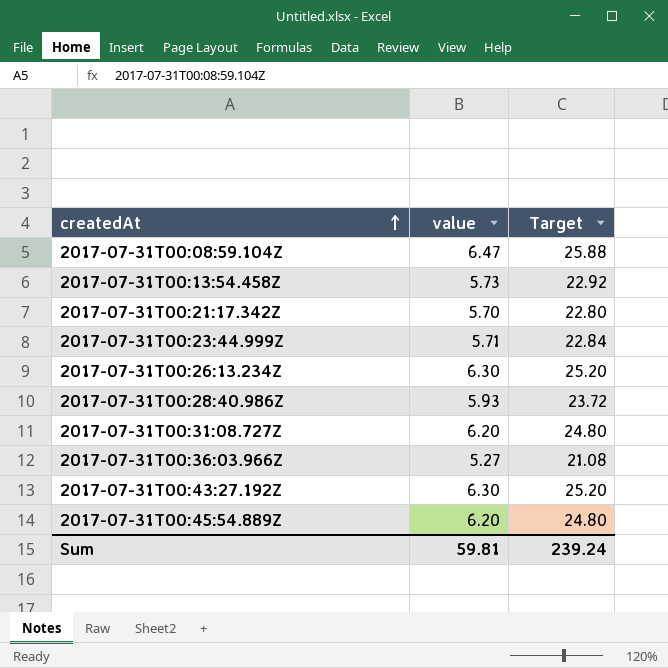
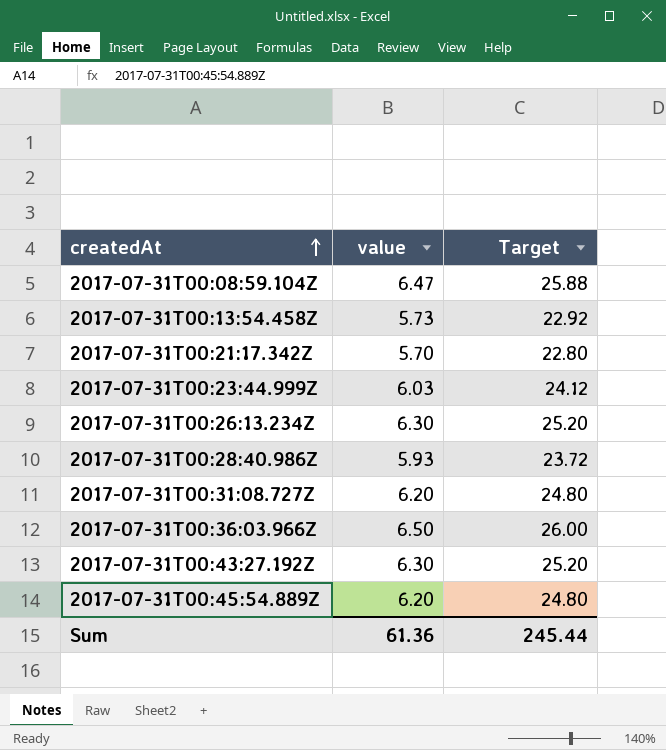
2017-07-31T00:23:44.999Z | value: 5.71 -> 6.03
2017-07-31T00:23:44.999Z | Target: 22.84 -> 24.12
2017-07-31T00:36:03.966Z | value: 5.27 -> 6.50
2017-07-31T00:36:03.966Z | Target: 21.08 -> 26.00
Sum | value: 59.81 -> 61.36
Sum | Target: 239.24 -> 245.44

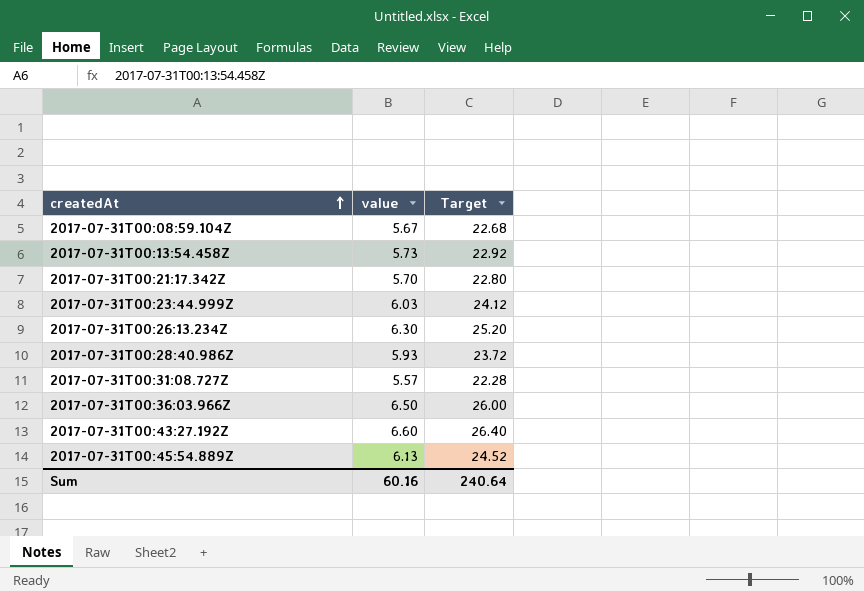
2017-07-31T00:08:59.104Z | value: 6.47 -> 5.67
2017-07-31T00:08:59.104Z | Target: 25.88 -> 22.68
2017-07-31T00:31:08.727Z | value: 6.20 -> 5.57
2017-07-31T00:31:08.727Z | Target: 24.80 -> 22.28
2017-07-31T00:43:27.192Z | value: 6.30 -> 6.60
2017-07-31T00:43:27.192Z | Target: 25.20 -> 26.40
2017-07-31T00:45:54.889Z | value: 6.20 -> 6.13
2017-07-31T00:45:54.889Z | Target: 24.80 -> 24.52
Sum | value: 61.36 -> 60.16
Sum | Target: 245.44 -> 240.64

